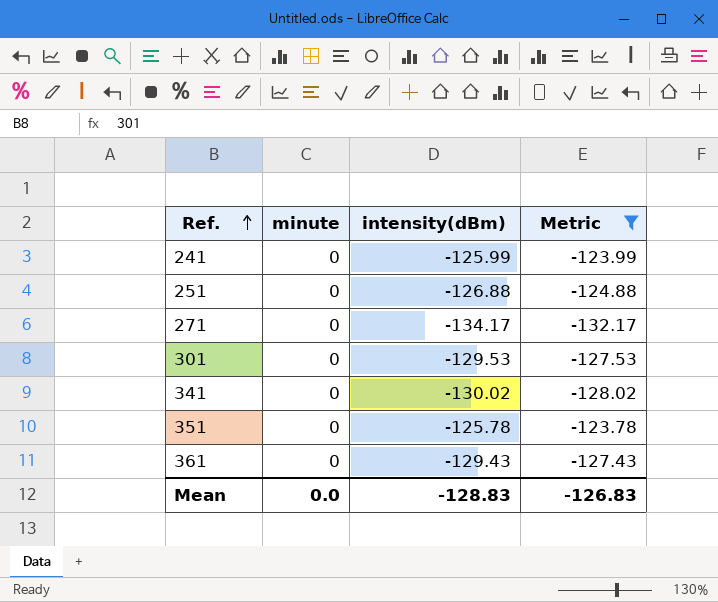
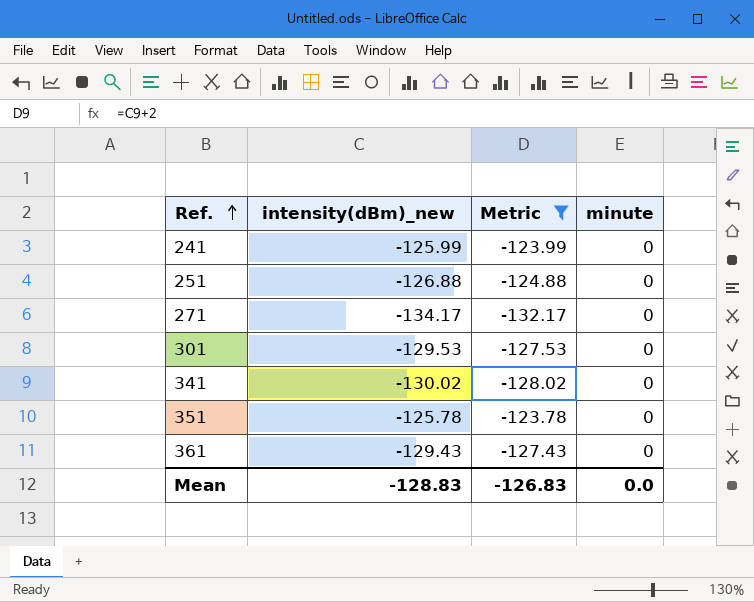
column name: intensity(dBm) -> intensity(dBm)_new
column minute | position: 2 -> 4

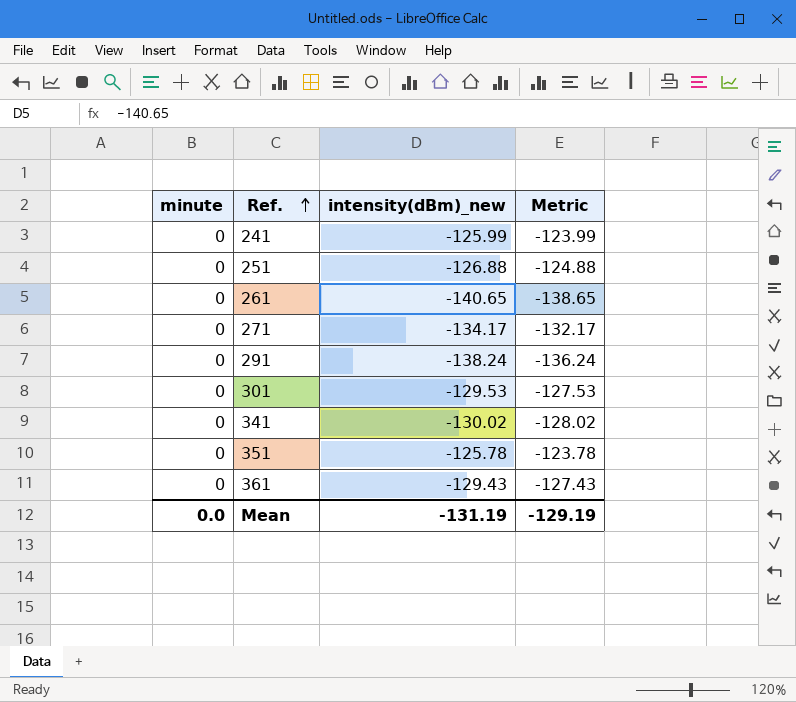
filter: Metric >= -132.17 -> none
column minute | position: 4 -> 1
Mean | intensity(dBm)_new: -128.83 -> -131.19
Mean | Metric: -126.83 -> -129.19

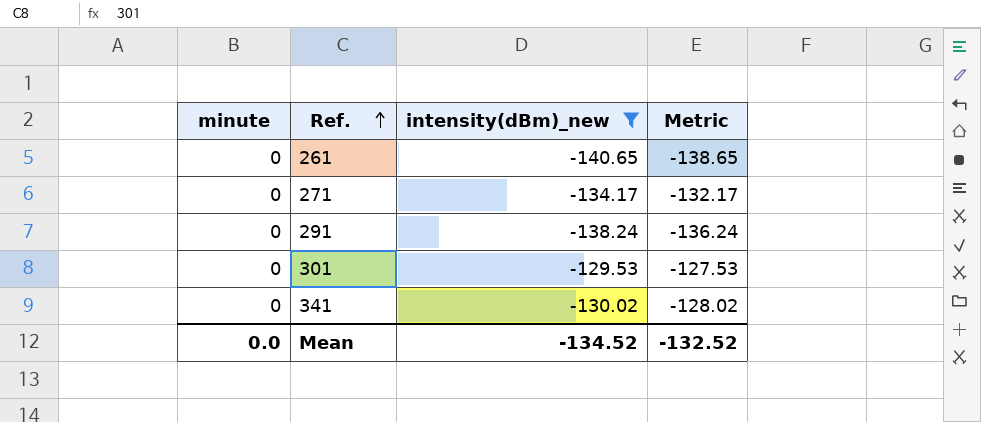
filter: none -> intensity(dBm)_new <= -129.53
Mean | intensity(dBm)_new: -131.19 -> -134.52
Mean | Metric: -129.19 -> -132.52

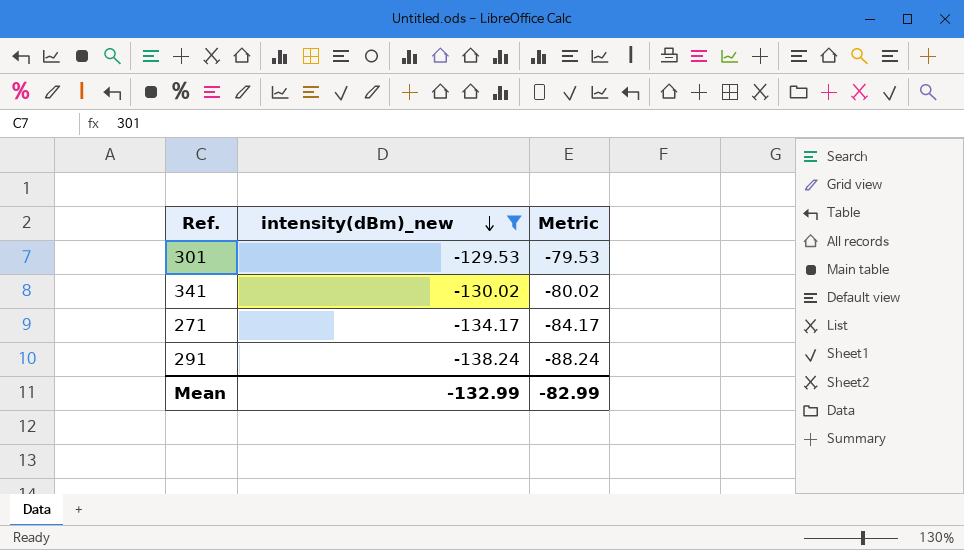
row order: Ref. ascending -> intensity(dBm)_new descending
column minute | position: 1 -> none
column Metric | formula: [intensity(dBm)_new] + 2 -> [intensity(dBm)_new] + 50
row 261: 0 | -140.65 | -138.65 -> none
Mean | intensity(dBm)_new: -134.52 -> -132.99
Mean | Metric: -132.52 -> -82.99

